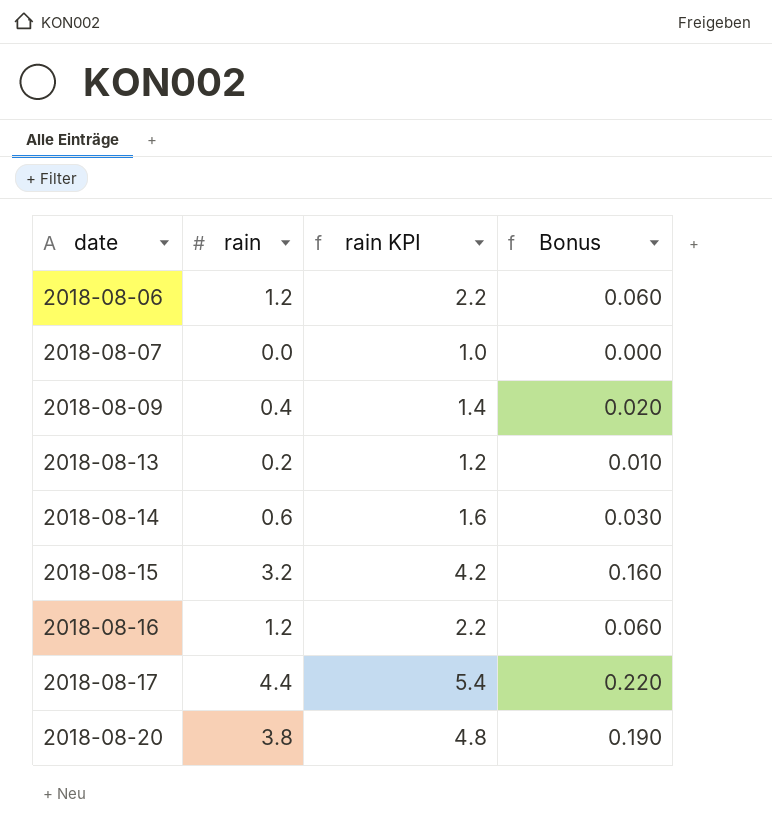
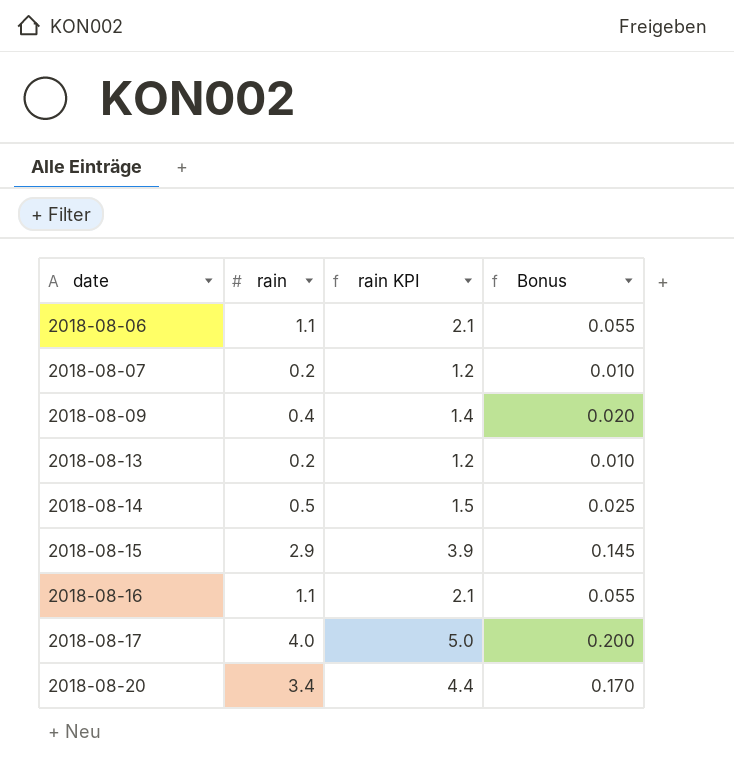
2018-08-06 | rain: 1.2 -> 1.1
2018-08-06 | rain KPI: 2.2 -> 2.1
2018-08-06 | Bonus: 0.060 -> 0.055
2018-08-07 | rain: 0.0 -> 0.2
2018-08-07 | rain KPI: 1.0 -> 1.2
2018-08-07 | Bonus: 0.000 -> 0.010
2018-08-14 | rain: 0.6 -> 0.5
2018-08-14 | rain KPI: 1.6 -> 1.5
2018-08-14 | Bonus: 0.030 -> 0.025
2018-08-15 | rain: 3.2 -> 2.9
2018-08-15 | rain KPI: 4.2 -> 3.9
2018-08-15 | Bonus: 0.160 -> 0.145
2018-08-16 | rain: 1.2 -> 1.1
2018-08-16 | rain KPI: 2.2 -> 2.1
2018-08-16 | Bonus: 0.060 -> 0.055
2018-08-17 | rain: 4.4 -> 4.0
2018-08-17 | rain KPI: 5.4 -> 5.0
2018-08-17 | Bonus: 0.220 -> 0.200
2018-08-20 | rain: 3.8 -> 3.4
2018-08-20 | rain KPI: 4.8 -> 4.4
2018-08-20 | Bonus: 0.190 -> 0.170

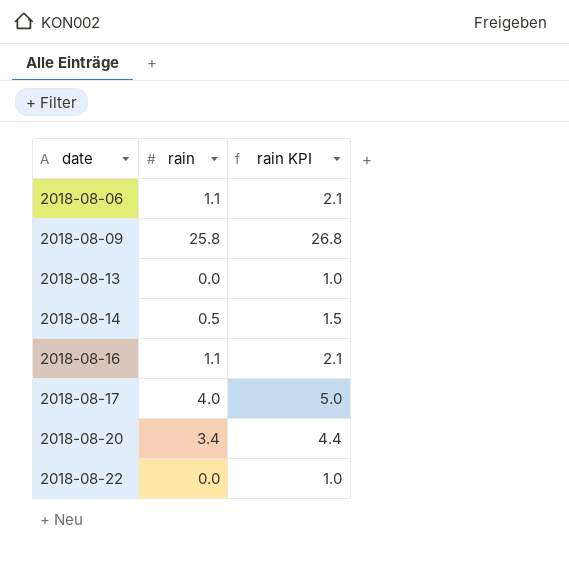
column Bonus | formula: [rain] * 0.05 -> none
row 2018-08-07: 0.2 | 1.2 | 0.010 -> none
row 2018-08-15: 2.9 | 3.9 | 0.145 -> none
2018-08-09 | rain: 0.4 -> 25.8
2018-08-09 | rain KPI: 1.4 -> 26.8
2018-08-13 | rain: 0.2 -> 0.0
2018-08-13 | rain KPI: 1.2 -> 1.0
row 2018-08-22: none -> 0.0 | 1.0

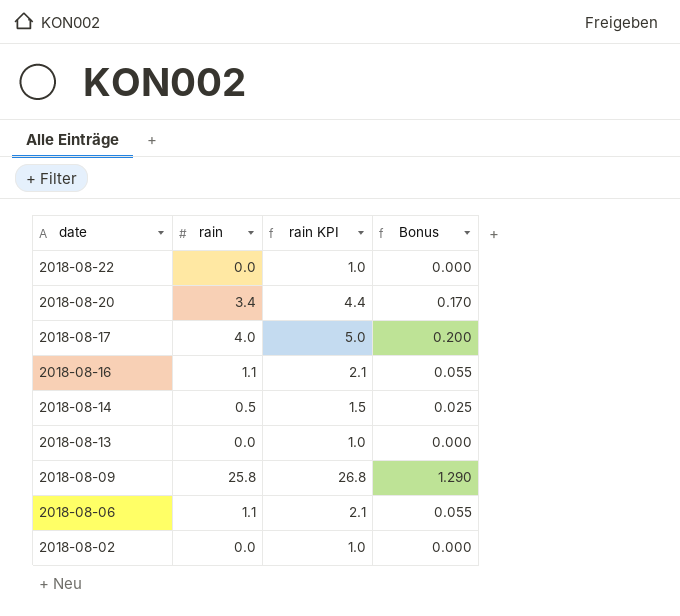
row order: date ascending -> date descending
column Bonus | formula: none -> [rain] * 0.05
row 2018-08-02: none -> 0.0 | 1.0 | 0.000

